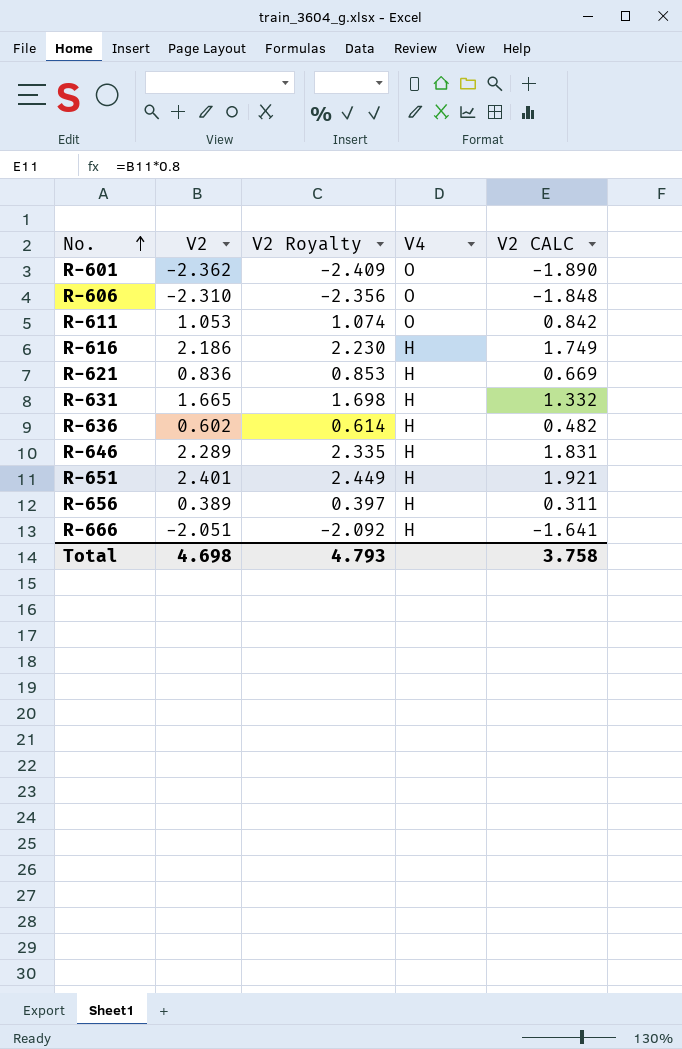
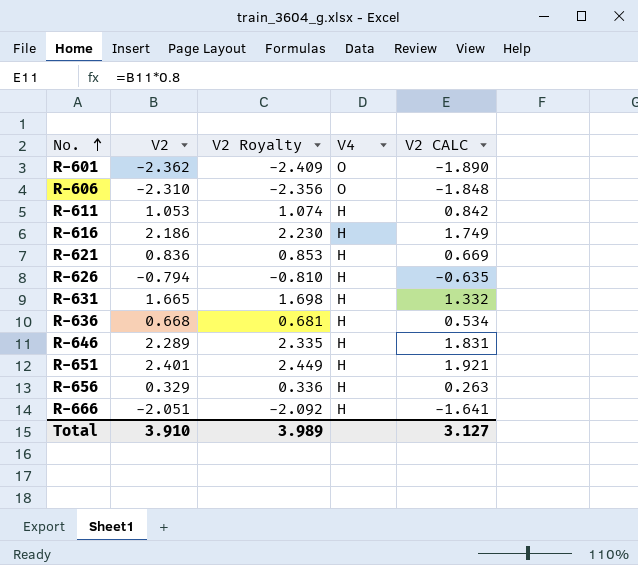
R-611 | V4: O -> H
row R-626: none -> -0.794 | -0.810 | H | -0.635
R-636 | V2: 0.602 -> 0.668
R-636 | V2 Royalty: 0.614 -> 0.681
R-636 | V2 CALC: 0.482 -> 0.534
R-656 | V2: 0.389 -> 0.329
R-656 | V2 Royalty: 0.397 -> 0.336
R-656 | V2 CALC: 0.311 -> 0.263
Total | V2: 4.698 -> 3.910
Total | V2 Royalty: 4.793 -> 3.989
Total | V2 CALC: 3.758 -> 3.127

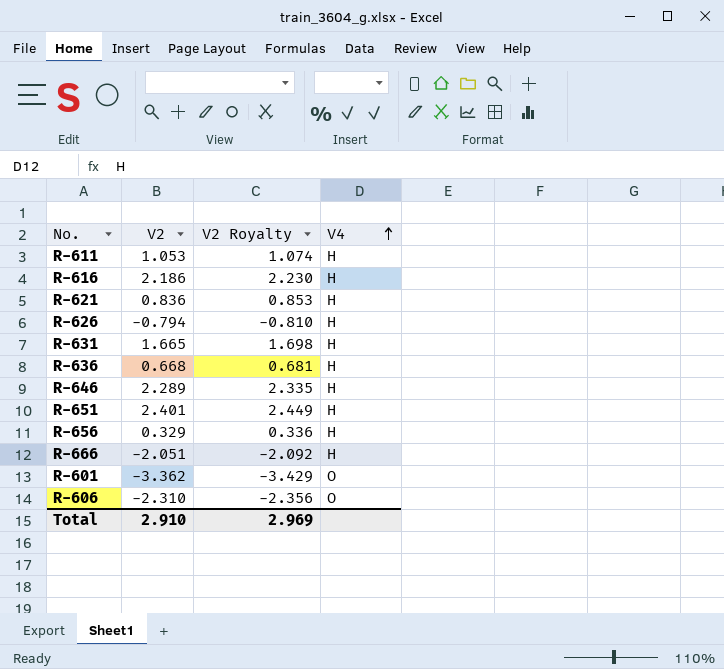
row order: No. ascending -> V4 ascending
column V2 CALC | formula: [V2] * 0.8 -> none
R-601 | V2: -2.362 -> -3.362
R-601 | V2 Royalty: -2.409 -> -3.429
Total | V2: 3.910 -> 2.910
Total | V2 Royalty: 3.989 -> 2.969

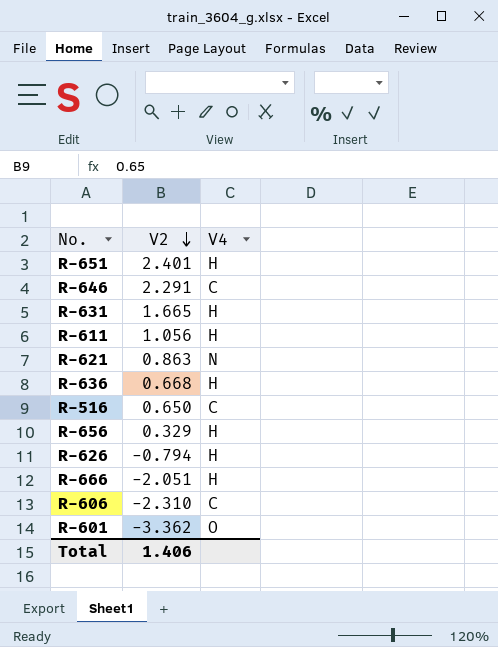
row order: V4 ascending -> V2 descending
column V2 Royalty | formula: [V2] * 1.02 -> none
row R-616: 2.186 | 2.230 | H -> none
R-646 | V2: 2.289 -> 2.291
R-646 | V4: H -> C
R-611 | V2: 1.053 -> 1.056
R-621 | V2: 0.836 -> 0.863
R-621 | V4: H -> N
row R-516: none -> 0.650 | C
R-606 | V4: O -> C
Total | V2: 2.910 -> 1.406

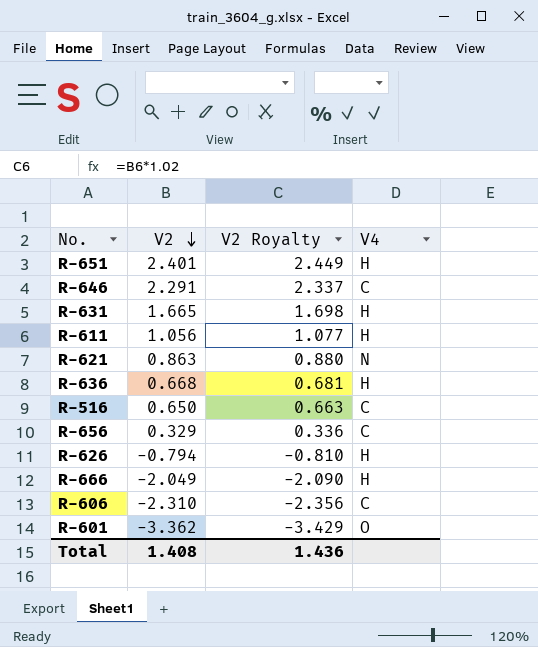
column V2 Royalty | formula: none -> [V2] * 1.02
R-656 | V4: H -> C
R-666 | V2: -2.051 -> -2.049
Total | V2: 1.406 -> 1.408

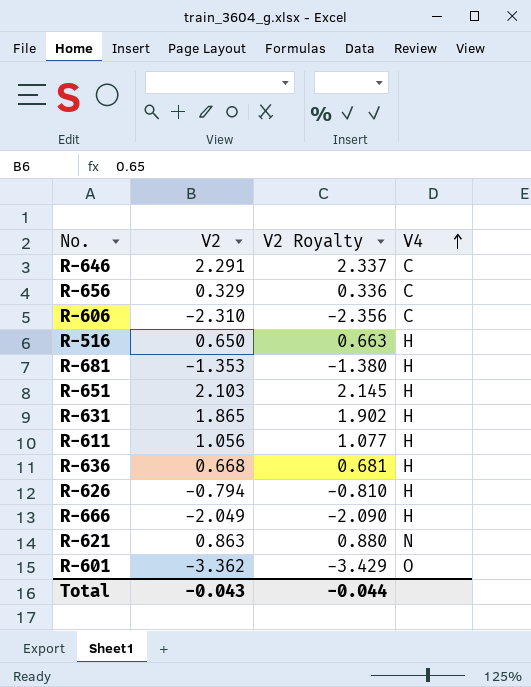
row order: V2 descending -> V4 ascending
R-516 | V4: C -> H
row R-681: none -> -1.353 | -1.380 | H
R-651 | V2: 2.401 -> 2.103
R-651 | V2 Royalty: 2.449 -> 2.145
R-631 | V2: 1.665 -> 1.865
R-631 | V2 Royalty: 1.698 -> 1.902
Total | V2: 1.408 -> -0.043
Total | V2 Royalty: 1.436 -> -0.044

